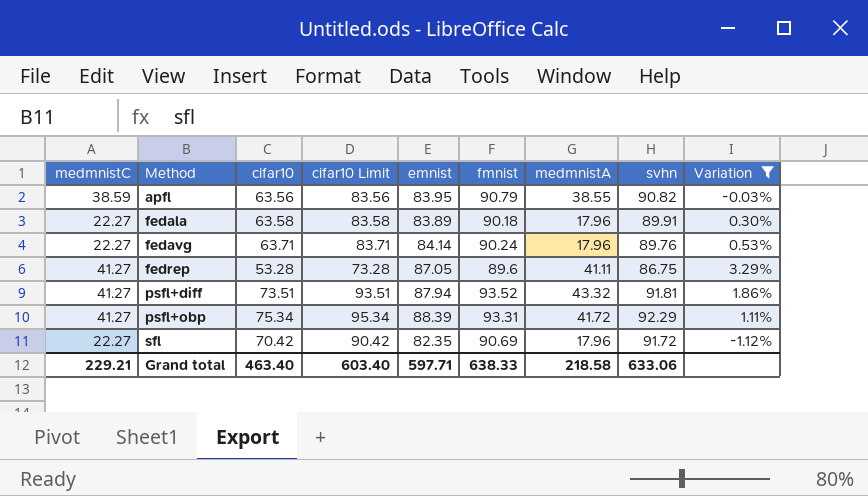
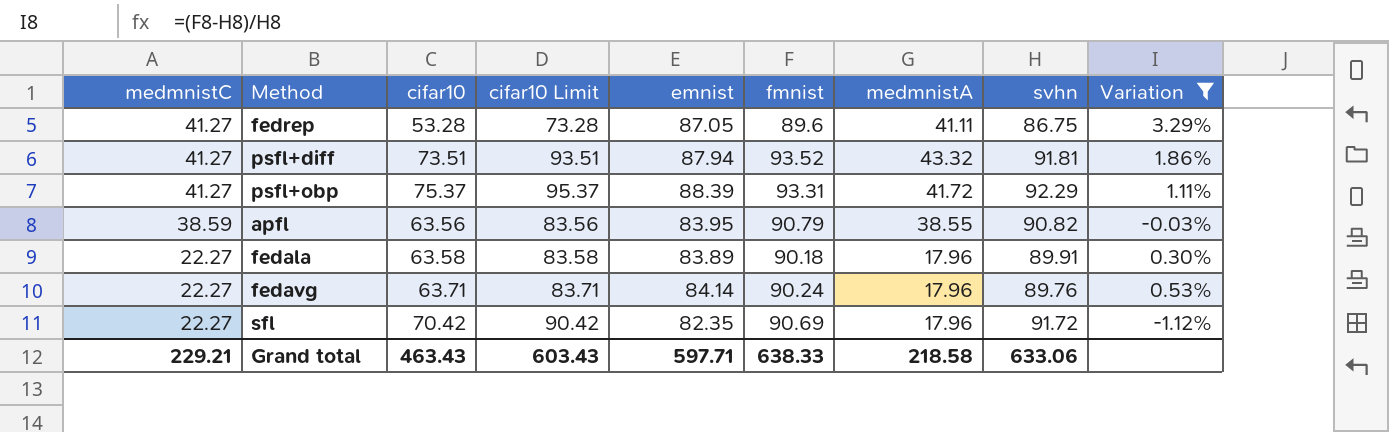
row order: Method ascending -> medmnistC descending
psfl+obp | cifar10: 75.34 -> 75.37
psfl+obp | cifar10 Limit: 95.34 -> 95.37
Grand total | cifar10: 463.40 -> 463.43
Grand total | cifar10 Limit: 603.40 -> 603.43

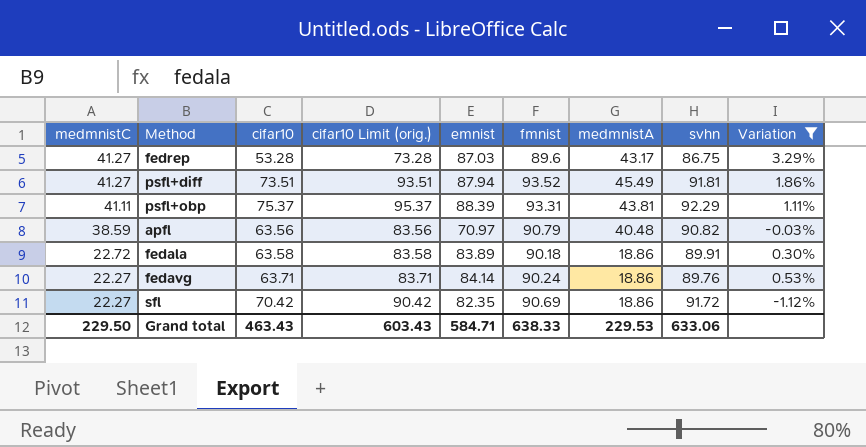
column name: cifar10 Limit -> cifar10 Limit (orig.)
fedrep | emnist: 87.05 -> 87.03
fedrep | medmnistA: 41.11 -> 43.17
psfl+diff | medmnistA: 43.32 -> 45.49
psfl+obp | medmnistC: 41.27 -> 41.11
psfl+obp | medmnistA: 41.72 -> 43.81
apfl | emnist: 83.95 -> 70.97
apfl | medmnistA: 38.55 -> 40.48
fedala | medmnistC: 22.27 -> 22.72
fedala | medmnistA: 17.96 -> 18.86
fedavg | medmnistA: 17.96 -> 18.86
sfl | medmnistA: 17.96 -> 18.86
Grand total | medmnistC: 229.21 -> 229.50
Grand total | emnist: 597.71 -> 584.71
Grand total | medmnistA: 218.58 -> 229.53

